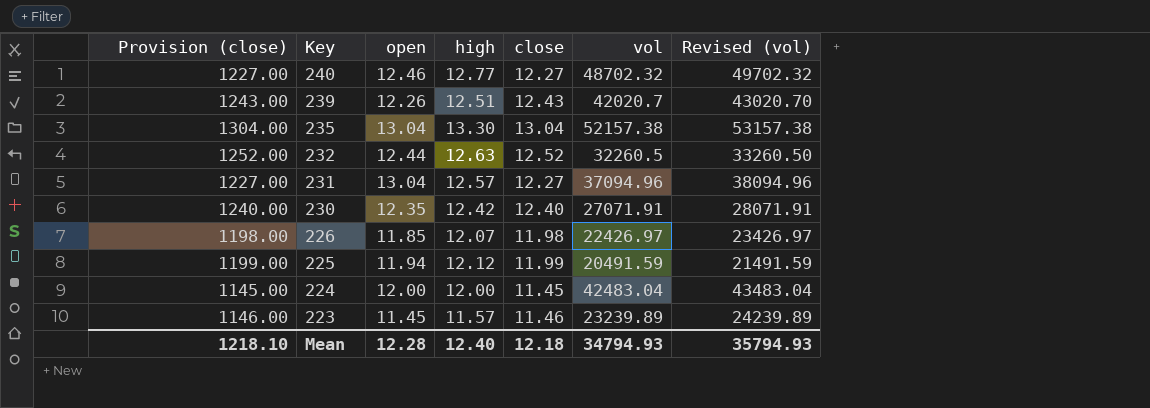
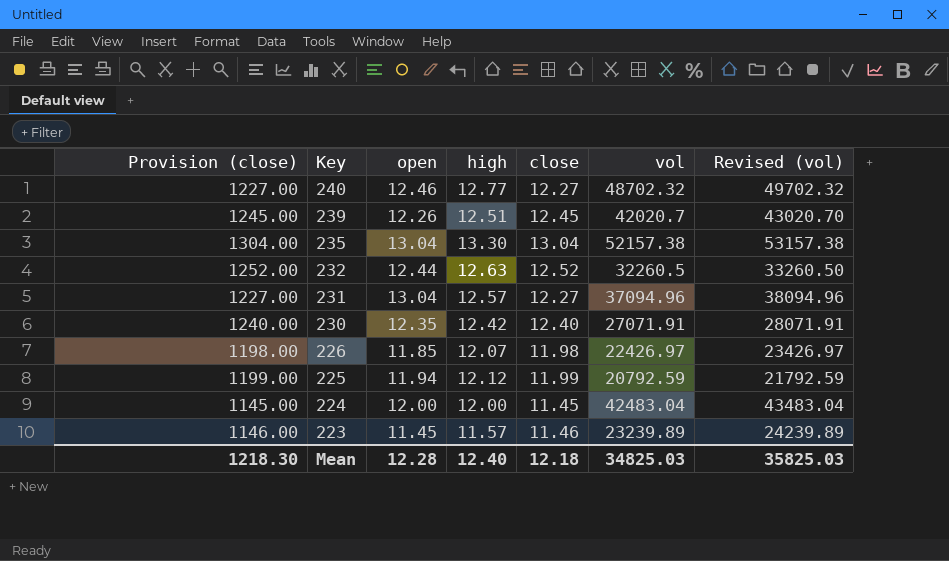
239 | Provision (close): 1243.00 -> 1245.00
239 | close: 12.43 -> 12.45
225 | vol: 20491.59 -> 20792.59
225 | Revised (vol): 21491.59 -> 21792.59
Mean | Provision (close): 1218.10 -> 1218.30
Mean | vol: 34794.93 -> 34825.03
Mean | Revised (vol): 35794.93 -> 35825.03

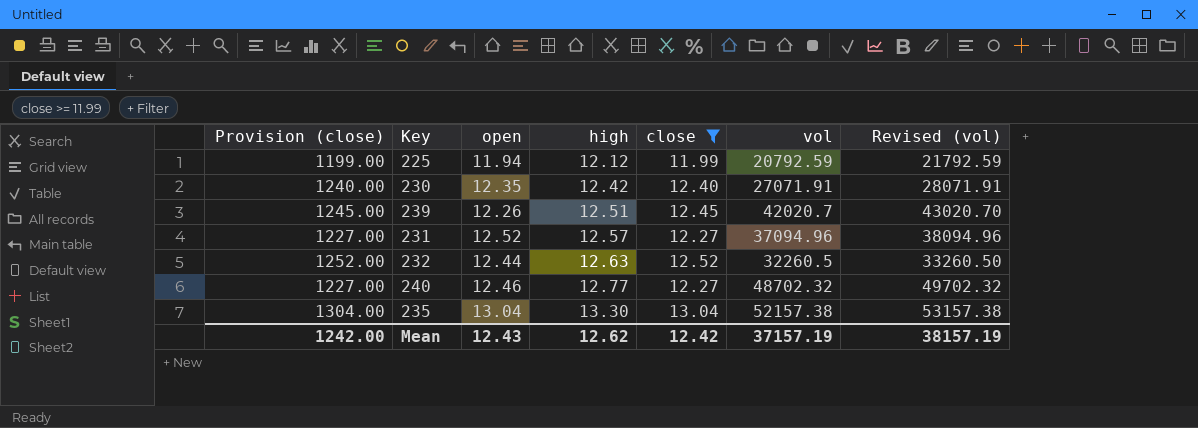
filter: none -> close >= 11.99
row order: Key descending -> high ascending
231 | open: 13.04 -> 12.52
Mean | Provision (close): 1218.30 -> 1242.00
Mean | open: 12.28 -> 12.43
Mean | high: 12.40 -> 12.62
Mean | close: 12.18 -> 12.42
Mean | vol: 34825.03 -> 37157.19
Mean | Revised (vol): 35825.03 -> 38157.19

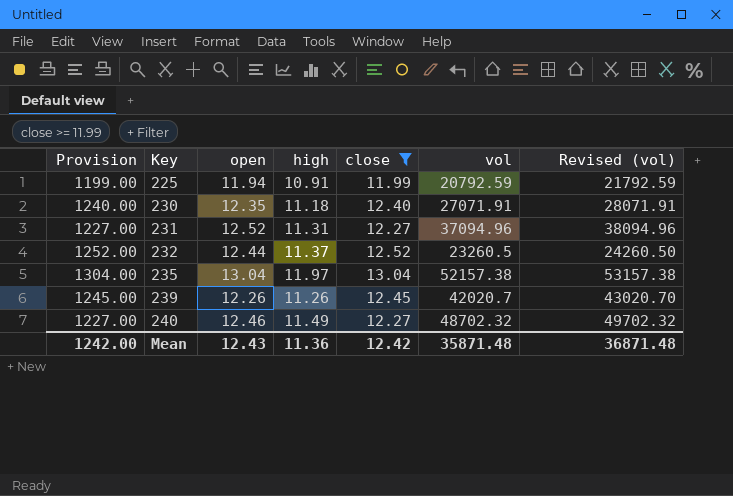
row order: high ascending -> Key ascending
column name: Provision (close) -> Provision
225 | high: 12.12 -> 10.91
230 | high: 12.42 -> 11.18
231 | high: 12.57 -> 11.31
232 | high: 12.63 -> 11.37
232 | vol: 32260.5 -> 23260.5
232 | Revised (vol): 33260.50 -> 24260.50
235 | high: 13.30 -> 11.97
239 | high: 12.51 -> 11.26
240 | high: 12.77 -> 11.49
Mean | high: 12.62 -> 11.36
Mean | vol: 37157.19 -> 35871.48
Mean | Revised (vol): 38157.19 -> 36871.48

